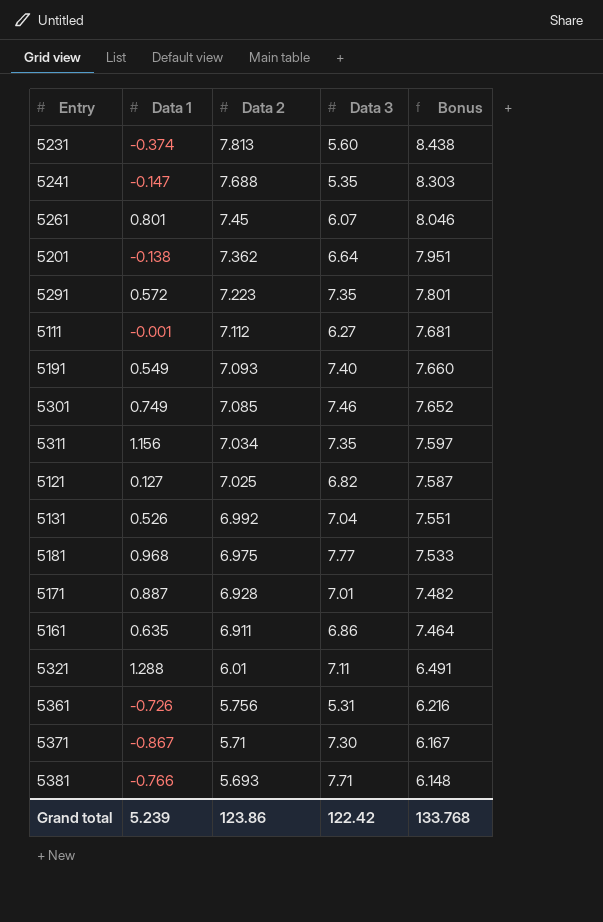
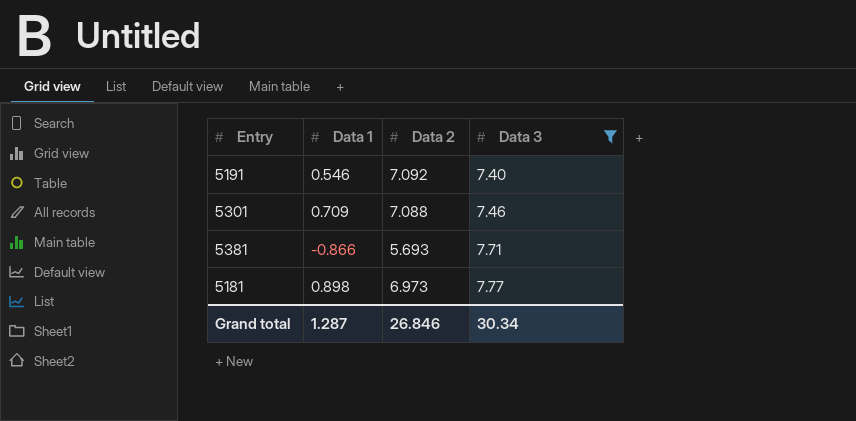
filter: none -> Data 3 >= 7.40
row order: Data 2 descending -> Data 3 ascending
column Bonus | formula: [Data 2] * 1.08 -> none
5191 | Data 1: 0.549 -> 0.546
5191 | Data 2: 7.093 -> 7.092
5301 | Data 1: 0.749 -> 0.709
5301 | Data 2: 7.085 -> 7.088
5381 | Data 1: -0.766 -> -0.866
5181 | Data 1: 0.968 -> 0.898
5181 | Data 2: 6.975 -> 6.973
Grand total | Data 1: 5.239 -> 1.287
Grand total | Data 2: 123.86 -> 26.846
Grand total | Data 3: 122.42 -> 30.34

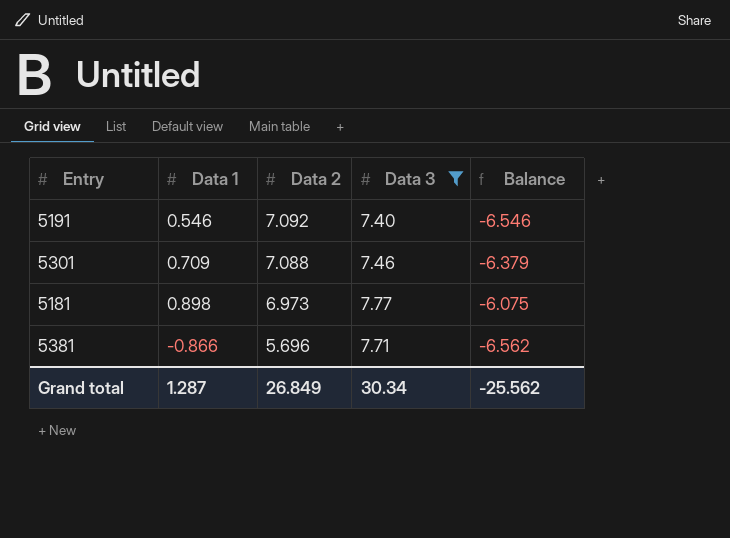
row order: Data 3 ascending -> Data 2 descending
column Balance | formula: none -> [Data 1] - [Data 2]
5381 | Data 2: 5.693 -> 5.696
Grand total | Data 2: 26.846 -> 26.849

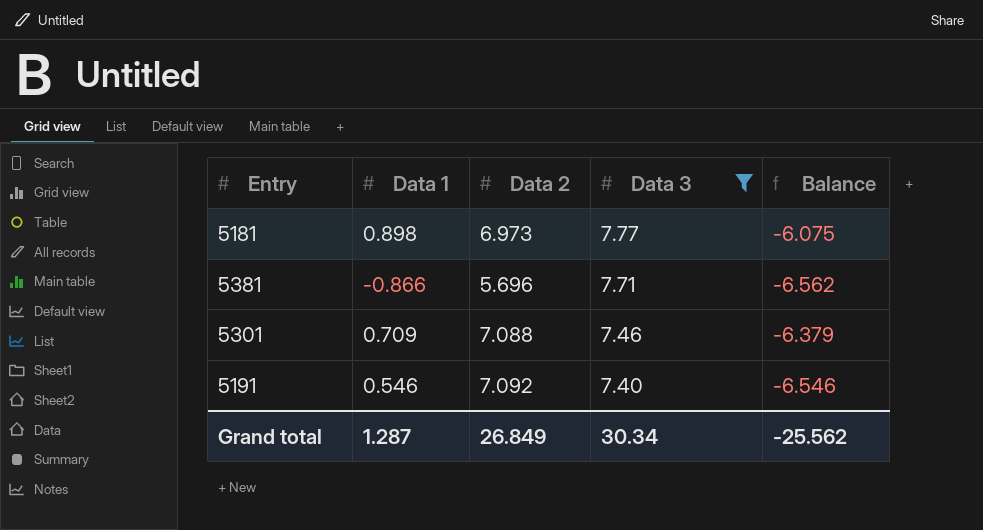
row order: Data 2 descending -> Data 3 descending

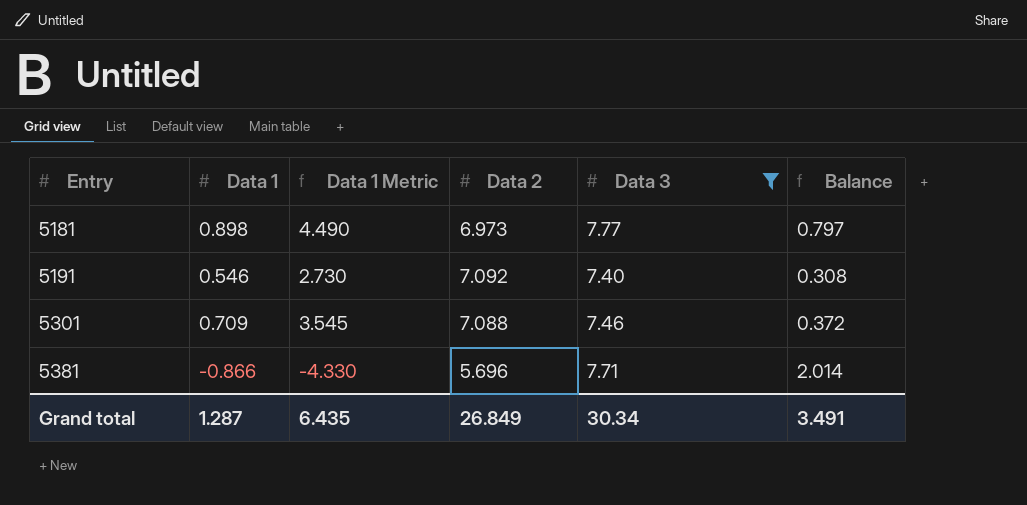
row order: Data 3 descending -> Entry ascending
column Data 1 Metric | formula: none -> [Data 1] * 5
column Balance | formula: [Data 1] - [Data 2] -> [Data 3] - [Data 2]
Grand total | Balance: -25.562 -> 3.491

